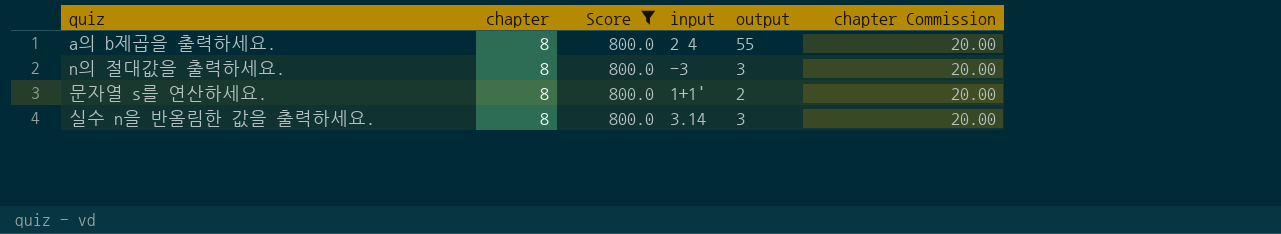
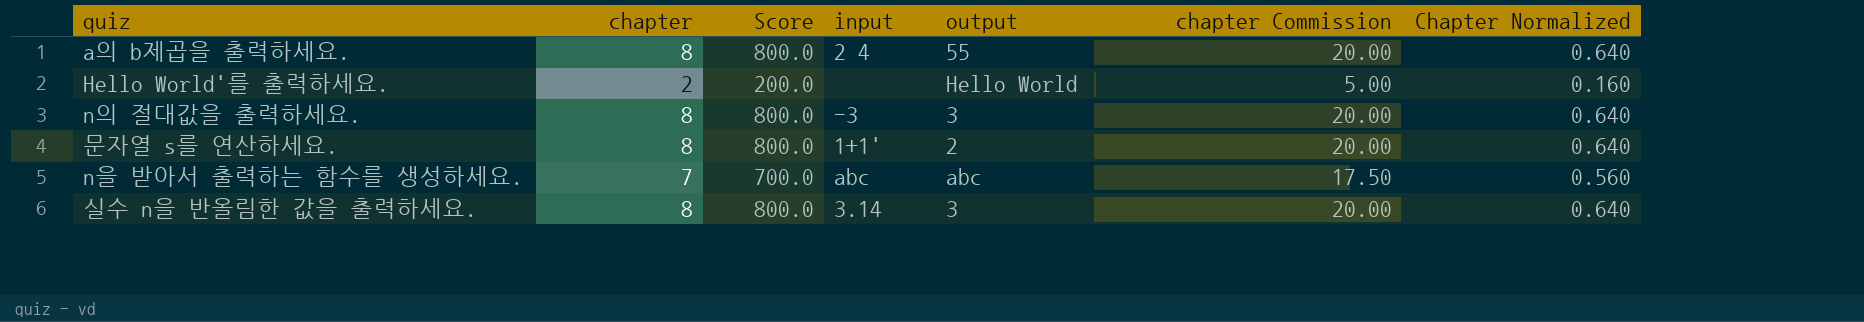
filter: Score = 800.0 -> none
column Chapter Normalized | formula: none -> [chapter] * 0.08

